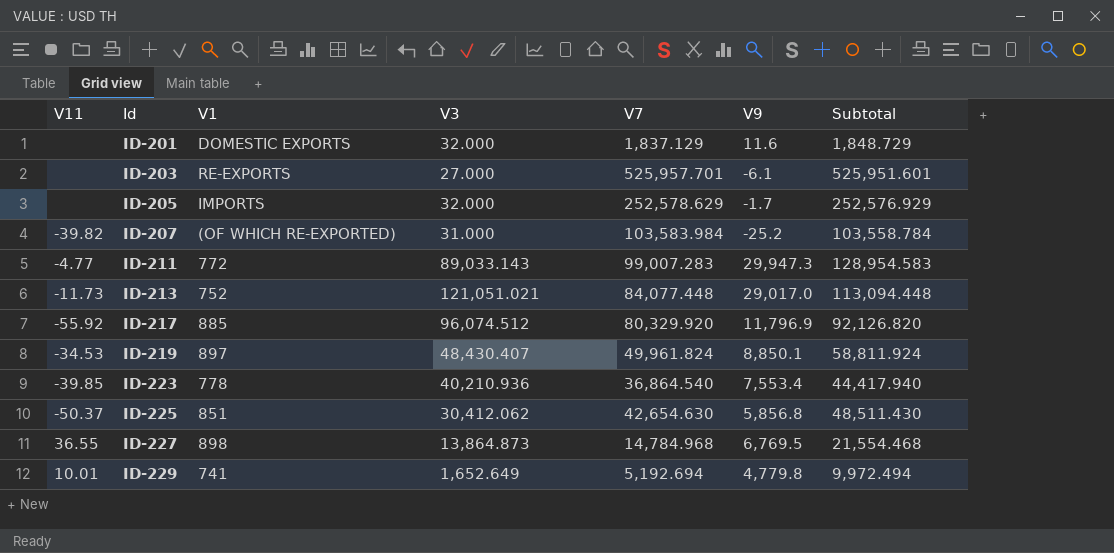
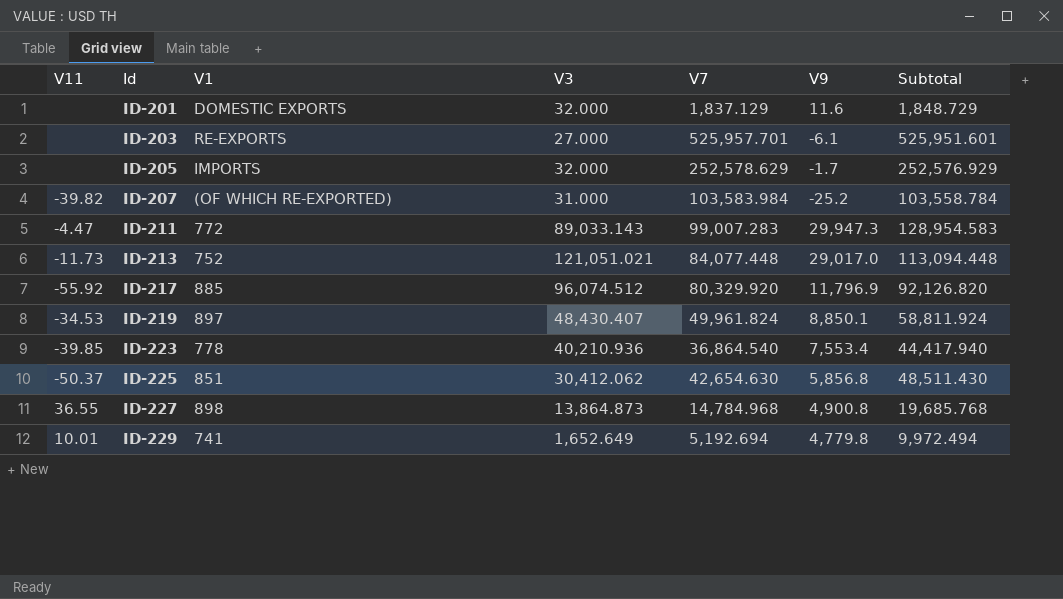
ID-211 | V11: -4.77 -> -4.47
ID-227 | V9: 6,769.5 -> 4,900.8
ID-227 | Subtotal: 21,554.468 -> 19,685.768

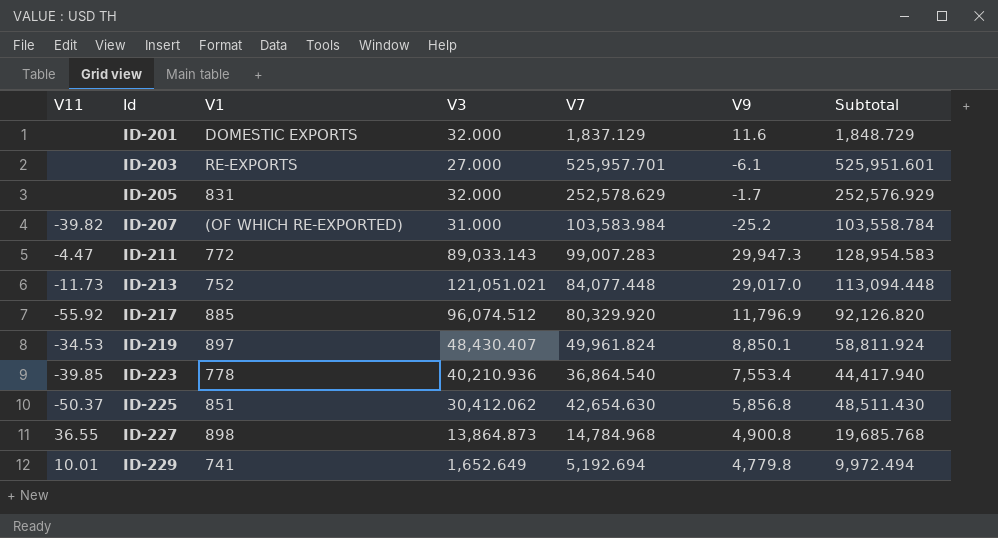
ID-205 | V1: IMPORTS -> 831

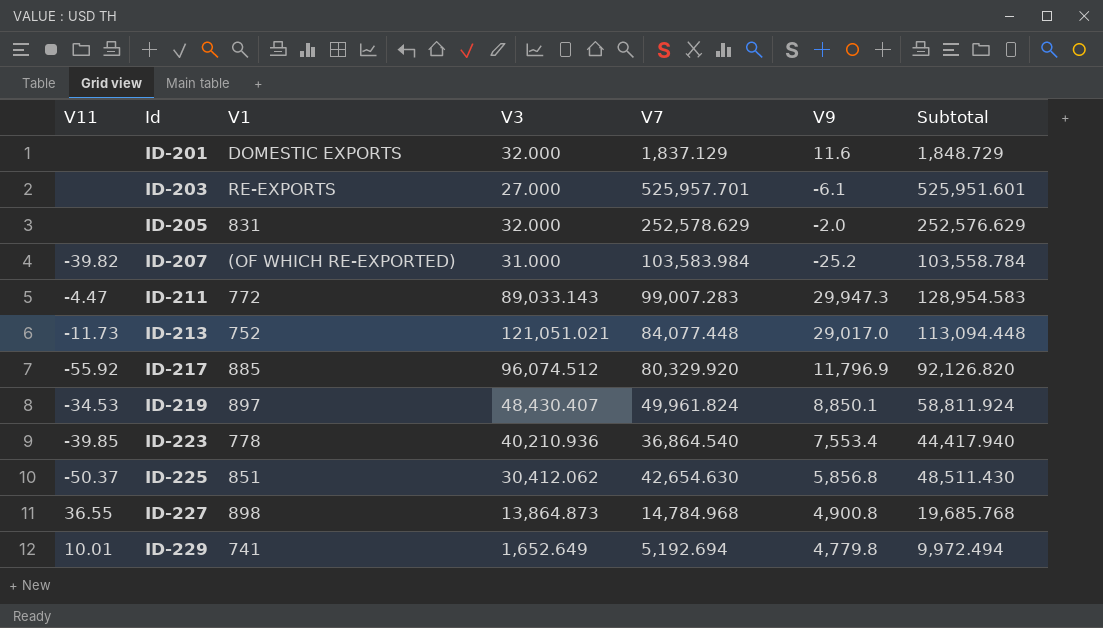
ID-205 | V9: -1.7 -> -2.0
ID-205 | Subtotal: 252,576.929 -> 252,576.629

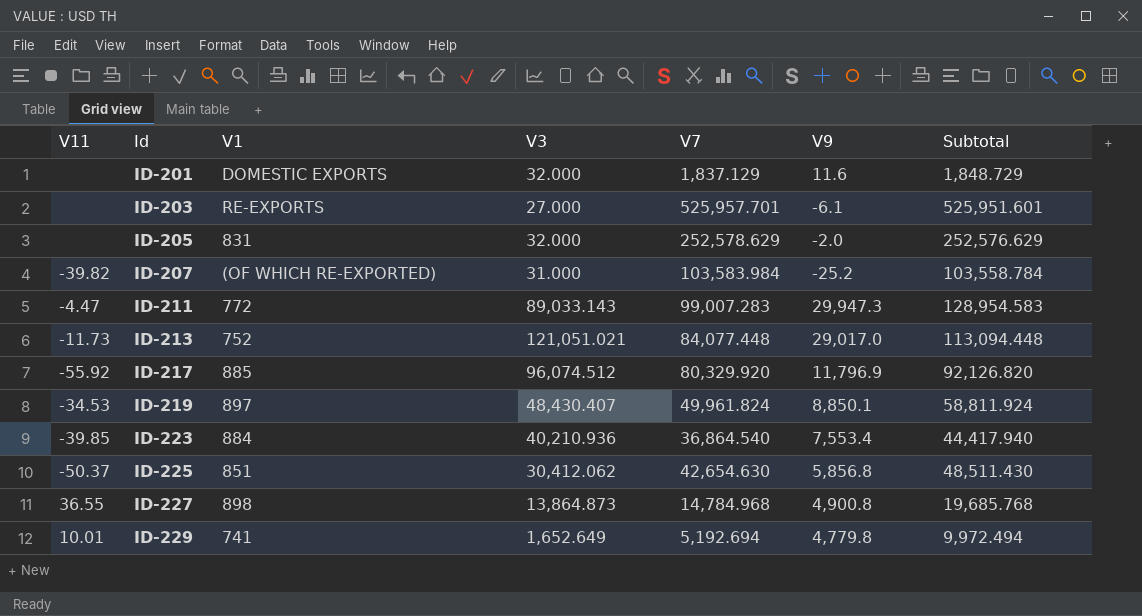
ID-223 | V1: 778 -> 884

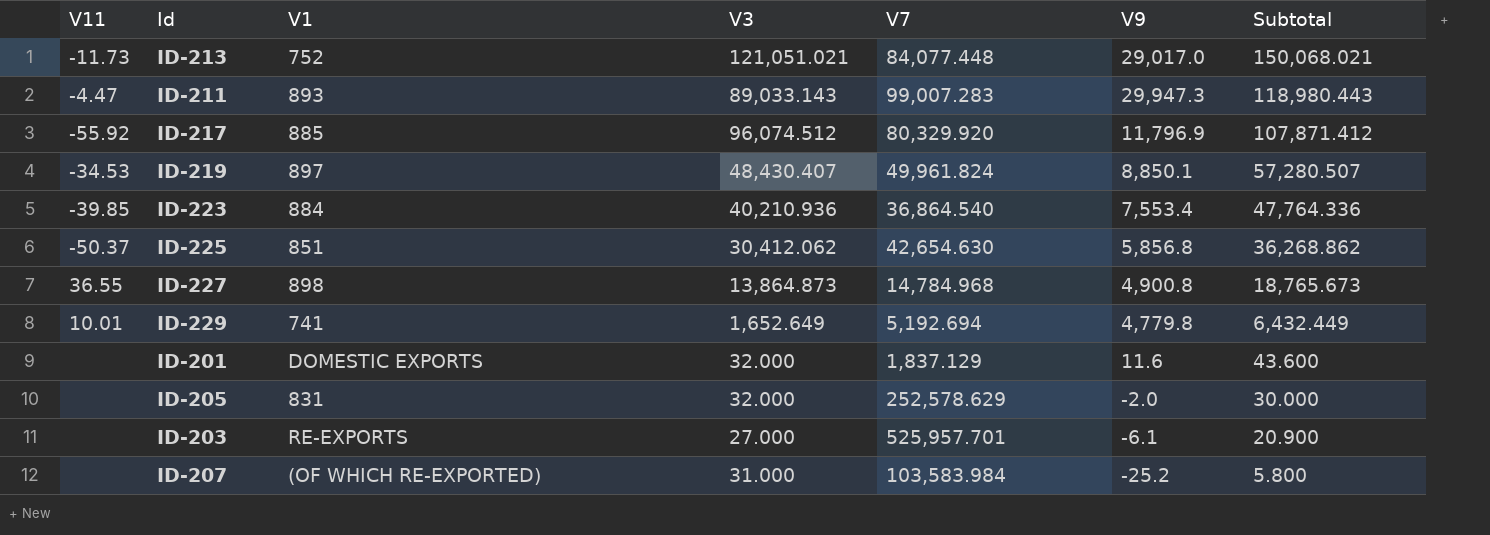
row order: Id ascending -> Subtotal descending
column Subtotal | formula: [V7] + [V9] -> [V3] + [V9]
ID-211 | V1: 772 -> 893
ID-207 | V11: -39.82 -> none

